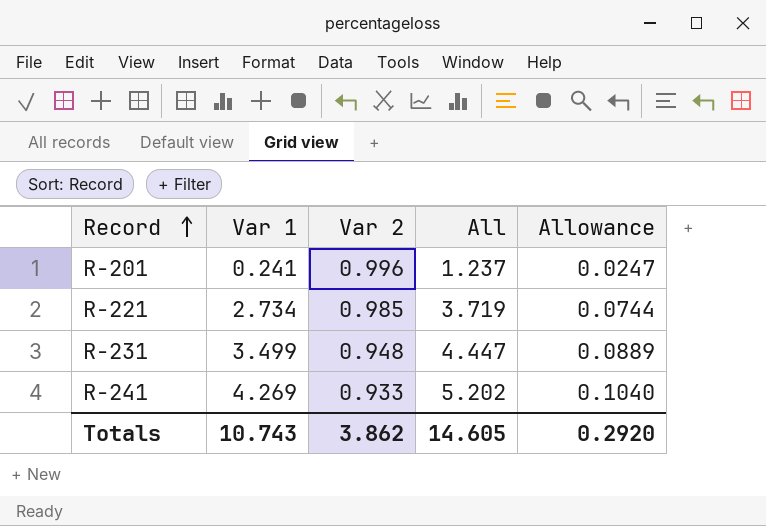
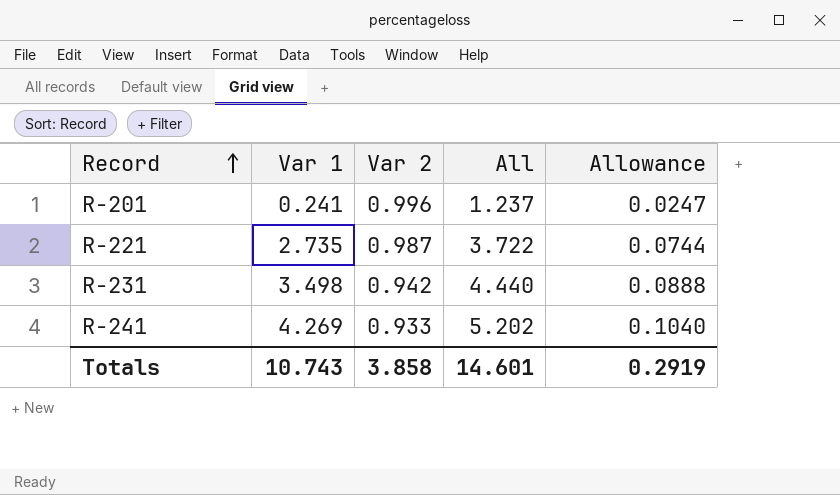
R-221 | Var 1: 2.734 -> 2.735
R-221 | Var 2: 0.985 -> 0.987
R-221 | All: 3.719 -> 3.722
R-231 | Var 1: 3.499 -> 3.498
R-231 | Var 2: 0.948 -> 0.942
R-231 | All: 4.447 -> 4.440
R-231 | Allowance: 0.0889 -> 0.0888
Totals | Var 2: 3.862 -> 3.858
Totals | All: 14.605 -> 14.601
Totals | Allowance: 0.2920 -> 0.2919

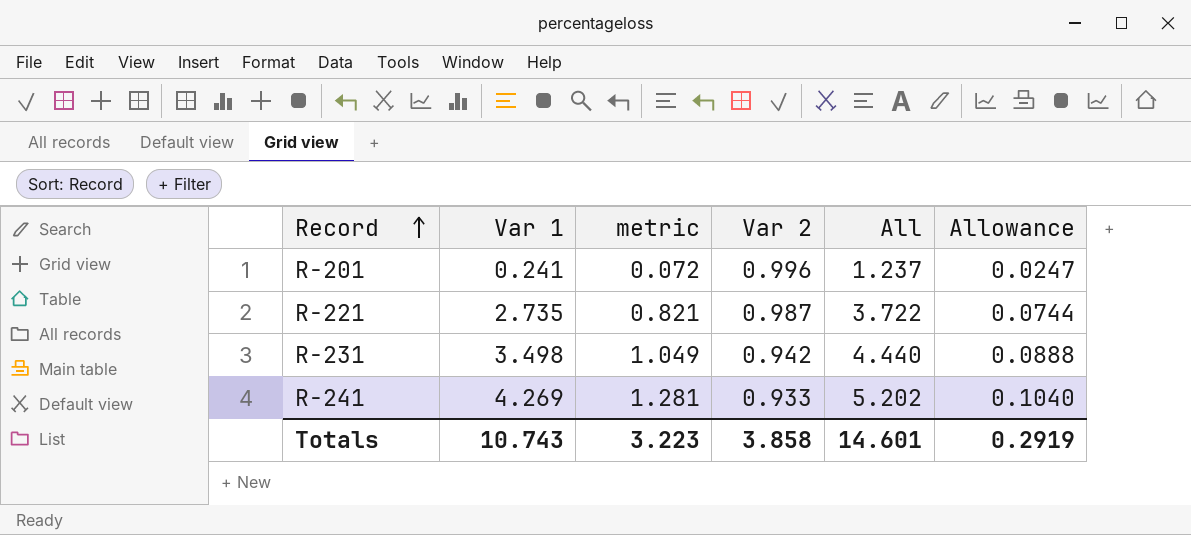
column metric | formula: none -> [Var 1] * 0.3

